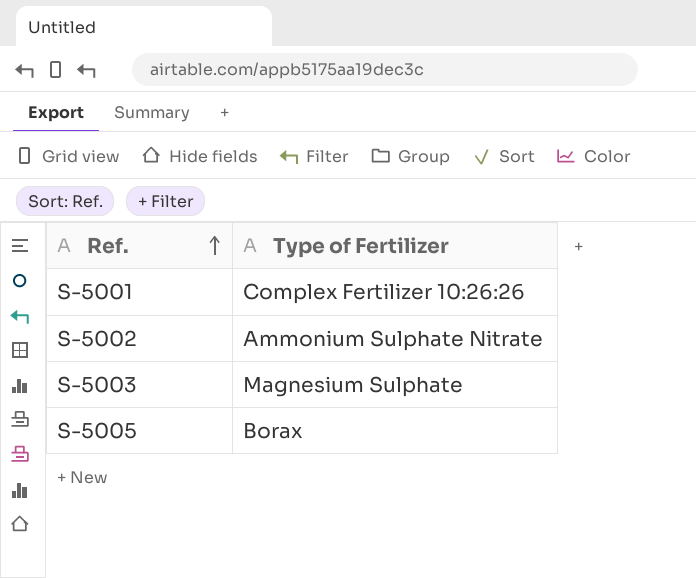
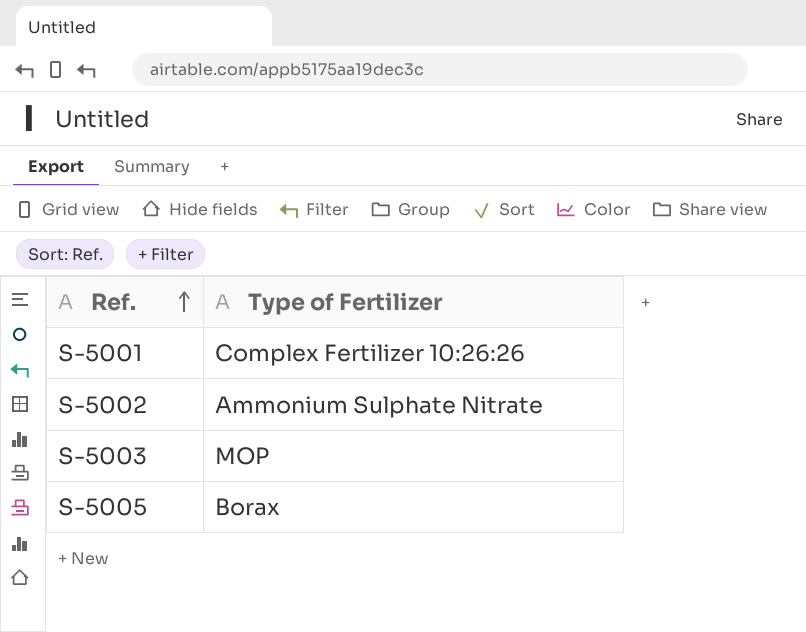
S-5003 | Type of Fertilizer: Magnesium Sulphate -> MOP

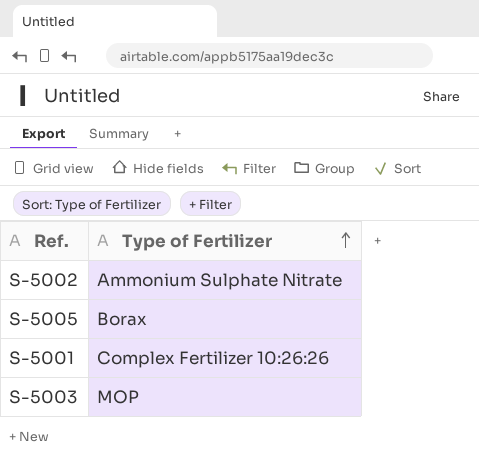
row order: Ref. ascending -> Type of Fertilizer ascending

